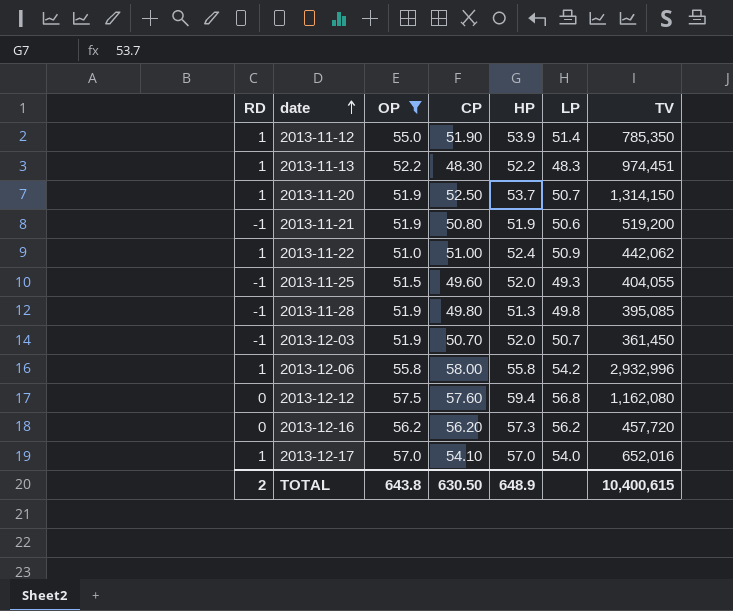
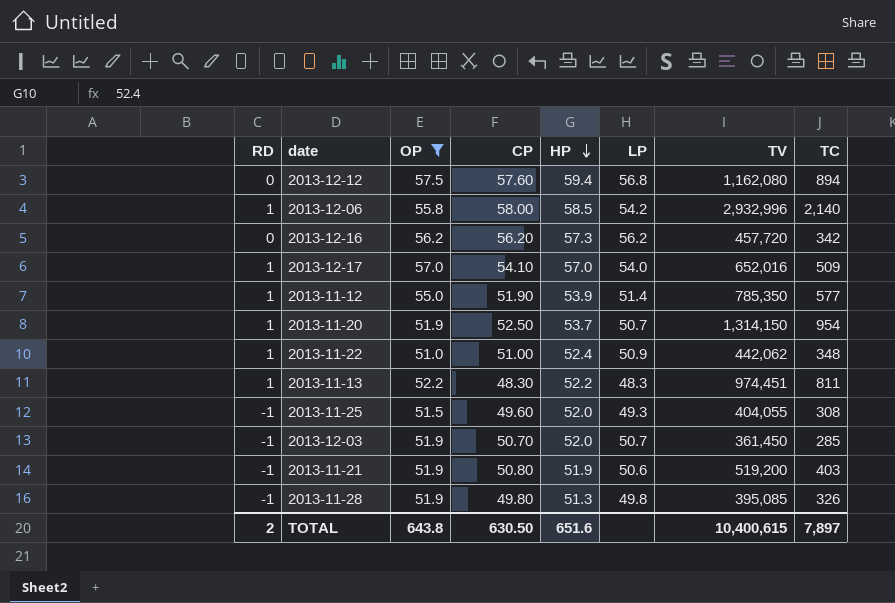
row order: date ascending -> HP descending
column TC | position: none -> 8
2013-12-06 | HP: 55.8 -> 58.5
TOTAL | HP: 648.9 -> 651.6

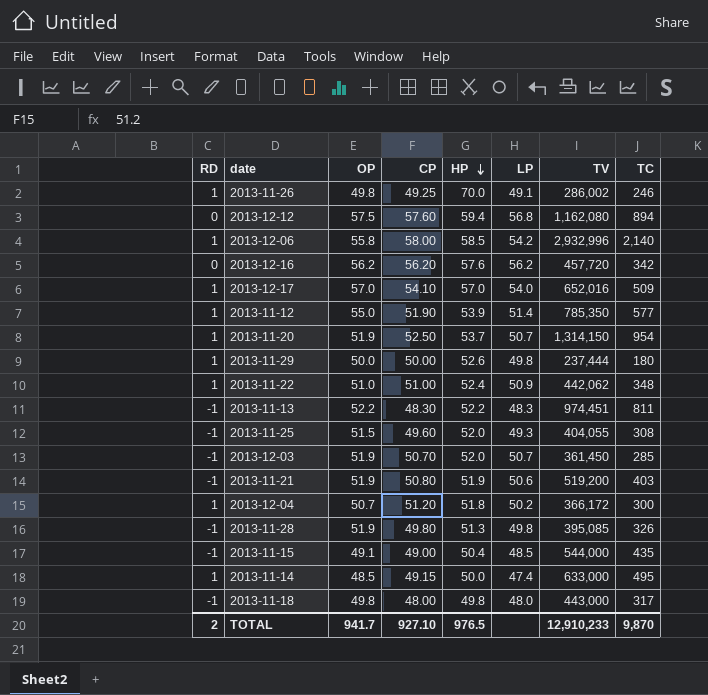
filter: OP >= 51.0 -> none
2013-12-16 | HP: 57.3 -> 57.6
2013-11-13 | RD: 1 -> -1
TOTAL | OP: 643.8 -> 941.7
TOTAL | CP: 630.50 -> 927.10
TOTAL | HP: 651.6 -> 976.5
TOTAL | TV: 10,400,615 -> 12,910,233
TOTAL | TC: 7,897 -> 9,870

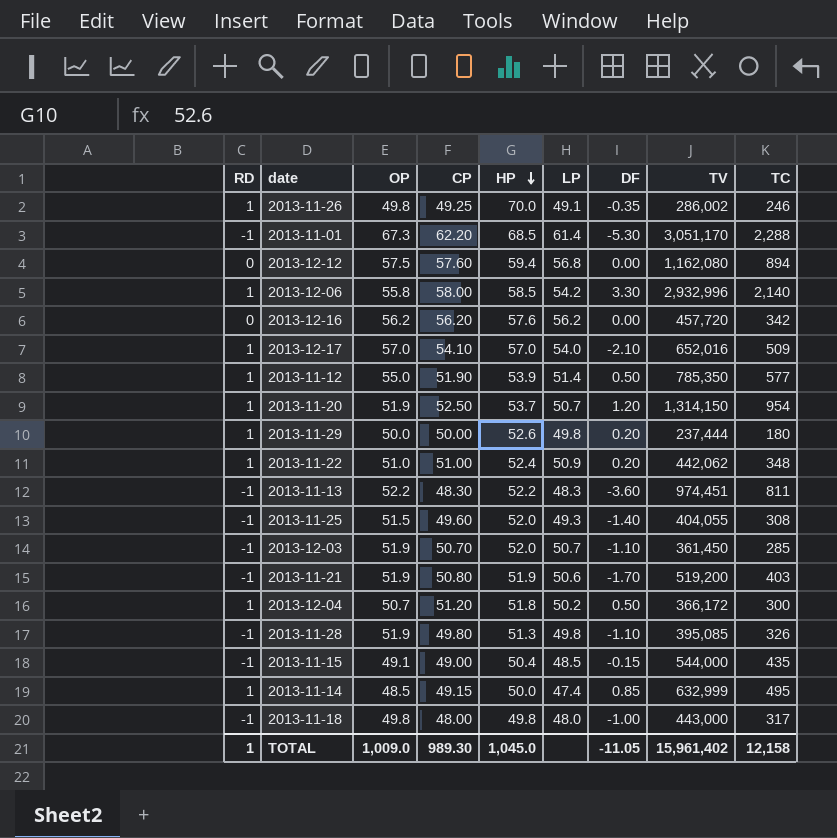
column DF | position: none -> 7
row 2013-11-01: none -> -1 | 67.3 | 62.20 | 68.5 | 61.4 | -5.30 | 3,051,170 | 2,288
2013-11-14 | TV: 633,000 -> 632,999
TOTAL | RD: 2 -> 1
TOTAL | OP: 941.7 -> 1,009.0
TOTAL | CP: 927.10 -> 989.30
TOTAL | HP: 976.5 -> 1,045.0
TOTAL | TV: 12,910,233 -> 15,961,402
TOTAL | TC: 9,870 -> 12,158

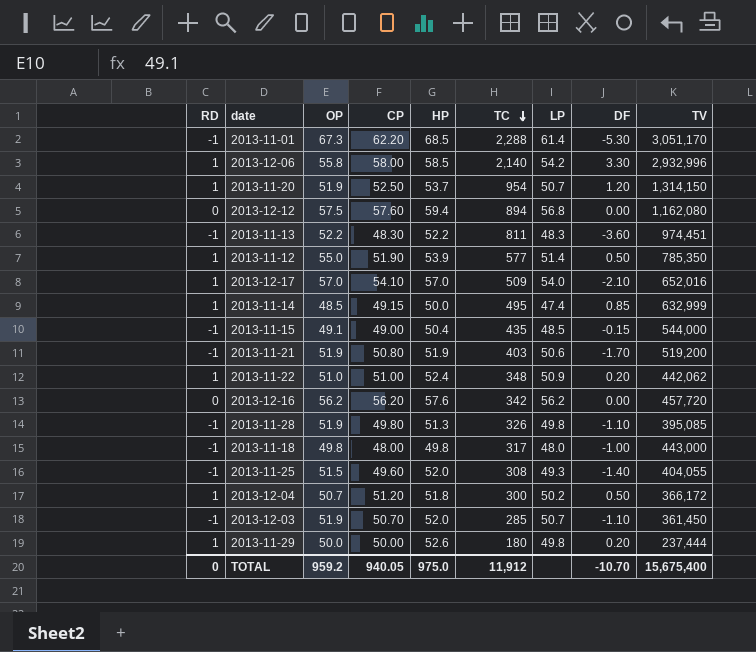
row order: HP descending -> TC descending
column TC | position: 9 -> 6
row 2013-11-26: 1 | 49.8 | 49.25 | 70.0 | 49.1 | -0.35 | 286,002 | 246 -> none
TOTAL | RD: 1 -> 0
TOTAL | OP: 1,009.0 -> 959.2
TOTAL | CP: 989.30 -> 940.05
TOTAL | HP: 1,045.0 -> 975.0
TOTAL | TC: 12,158 -> 11,912
TOTAL | DF: -11.05 -> -10.70
TOTAL | TV: 15,961,402 -> 15,675,400

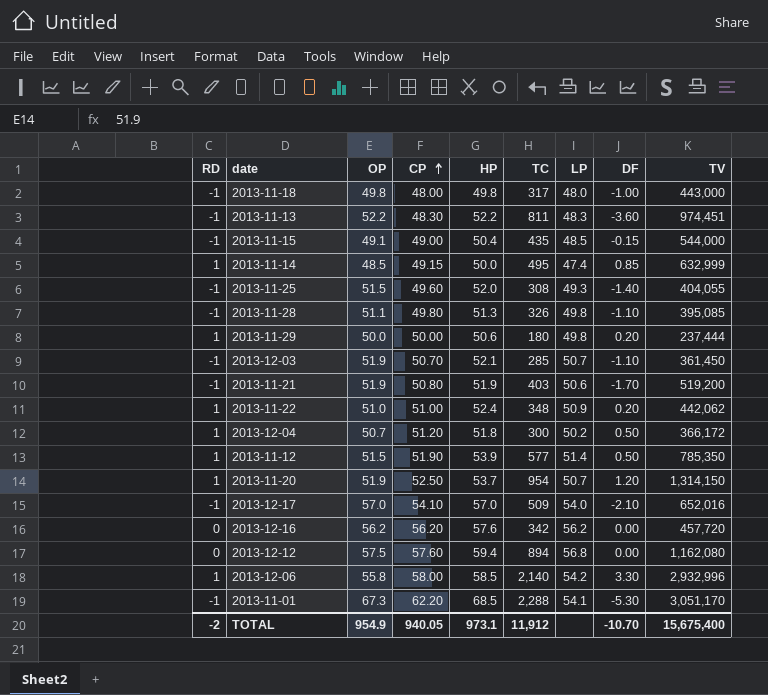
row order: TC descending -> CP ascending
2013-11-28 | OP: 51.9 -> 51.1
2013-11-29 | HP: 52.6 -> 50.6
2013-12-03 | HP: 52.0 -> 52.1
2013-11-12 | OP: 55.0 -> 51.5
2013-12-17 | RD: 1 -> -1
2013-11-01 | LP: 61.4 -> 54.1
TOTAL | RD: 0 -> -2
TOTAL | OP: 959.2 -> 954.9
TOTAL | HP: 975.0 -> 973.1

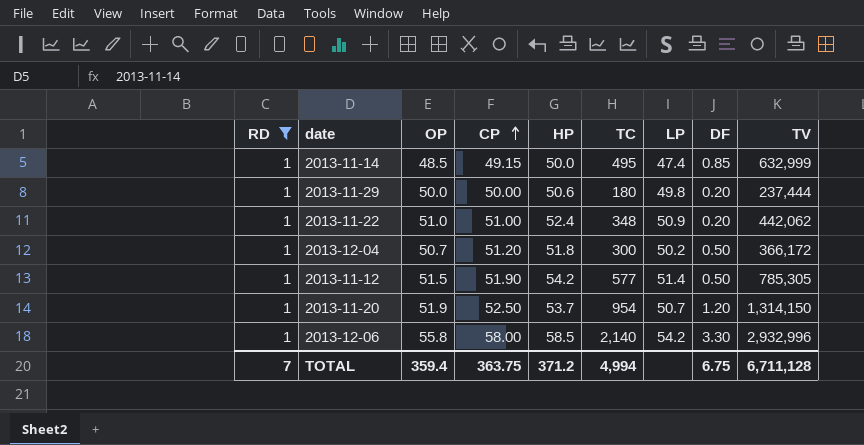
filter: none -> RD = 1
2013-11-12 | HP: 53.9 -> 54.2
2013-11-12 | TV: 785,350 -> 785,305
TOTAL | RD: -2 -> 7
TOTAL | OP: 954.9 -> 359.4
TOTAL | CP: 940.05 -> 363.75
TOTAL | HP: 973.1 -> 371.2
TOTAL | TC: 11,912 -> 4,994
TOTAL | DF: -10.70 -> 6.75
TOTAL | TV: 15,675,400 -> 6,711,128

